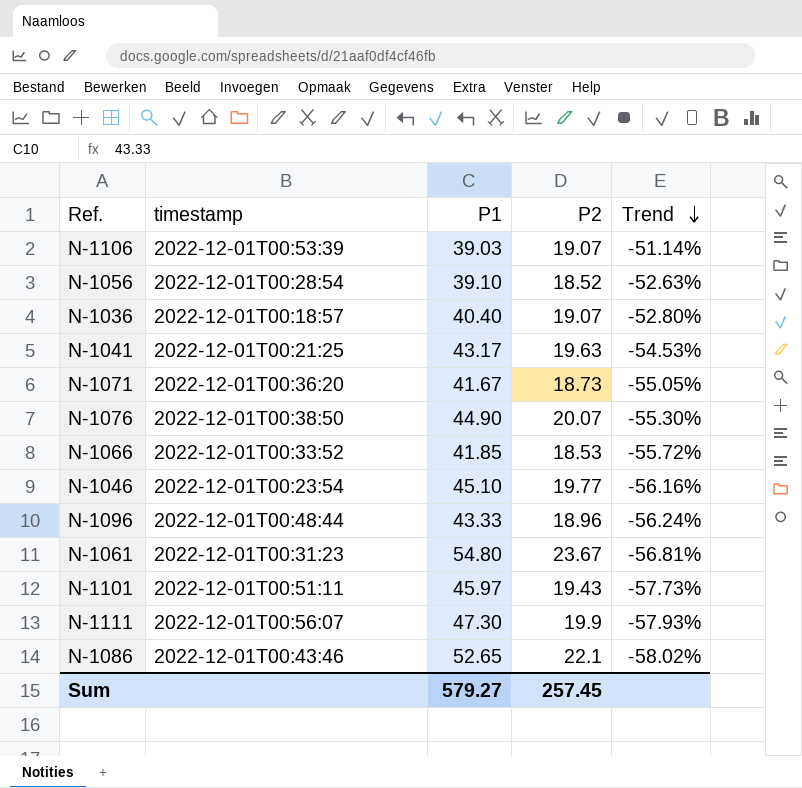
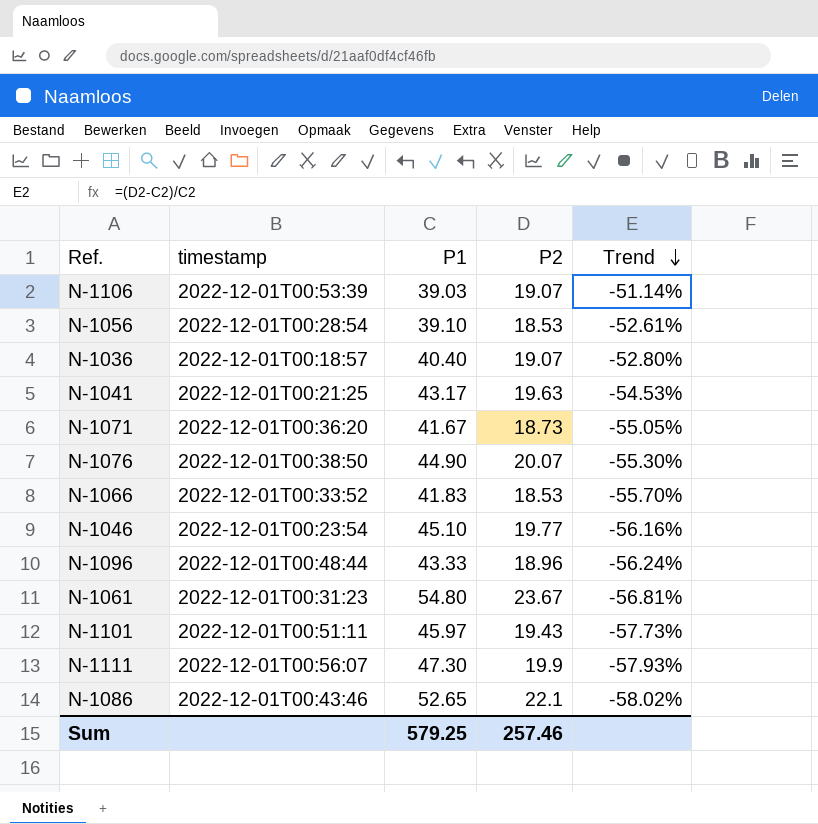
N-1056 | P2: 18.52 -> 18.53
N-1056 | Trend: -52.63% -> -52.61%
N-1066 | P1: 41.85 -> 41.83
N-1066 | Trend: -55.72% -> -55.70%
Sum | P1: 579.27 -> 579.25
Sum | P2: 257.45 -> 257.46

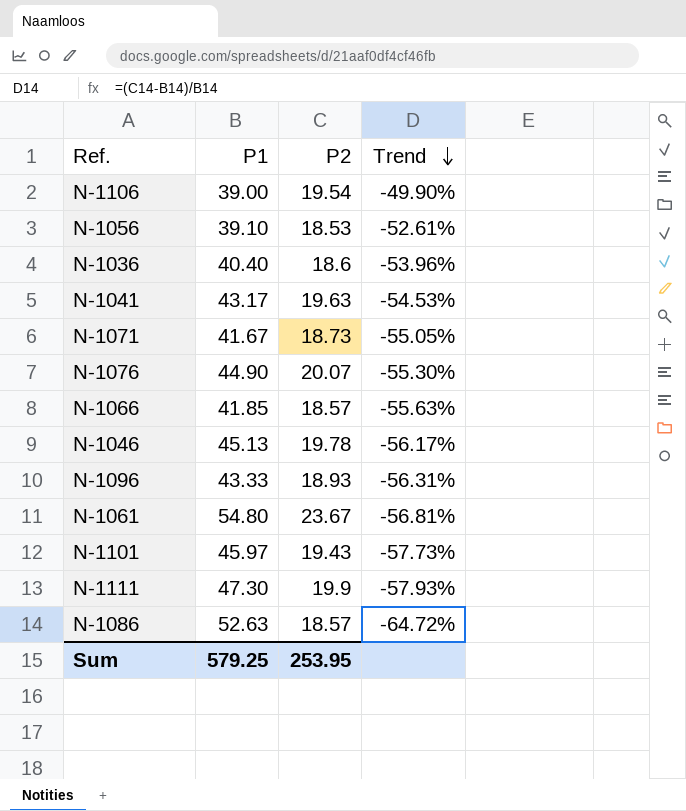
column timestamp | position: 2 -> none
N-1106 | P1: 39.03 -> 39.00
N-1106 | P2: 19.07 -> 19.54
N-1106 | Trend: -51.14% -> -49.90%
N-1036 | P2: 19.07 -> 18.6
N-1036 | Trend: -52.80% -> -53.96%
N-1066 | P1: 41.83 -> 41.85
N-1066 | P2: 18.53 -> 18.57
N-1066 | Trend: -55.70% -> -55.63%
N-1046 | P1: 45.10 -> 45.13
N-1046 | P2: 19.77 -> 19.78
N-1046 | Trend: -56.16% -> -56.17%
N-1096 | P2: 18.96 -> 18.93
N-1096 | Trend: -56.24% -> -56.31%
N-1086 | P1: 52.65 -> 52.63
N-1086 | P2: 22.1 -> 18.57
N-1086 | Trend: -58.02% -> -64.72%
Sum | P2: 257.46 -> 253.95

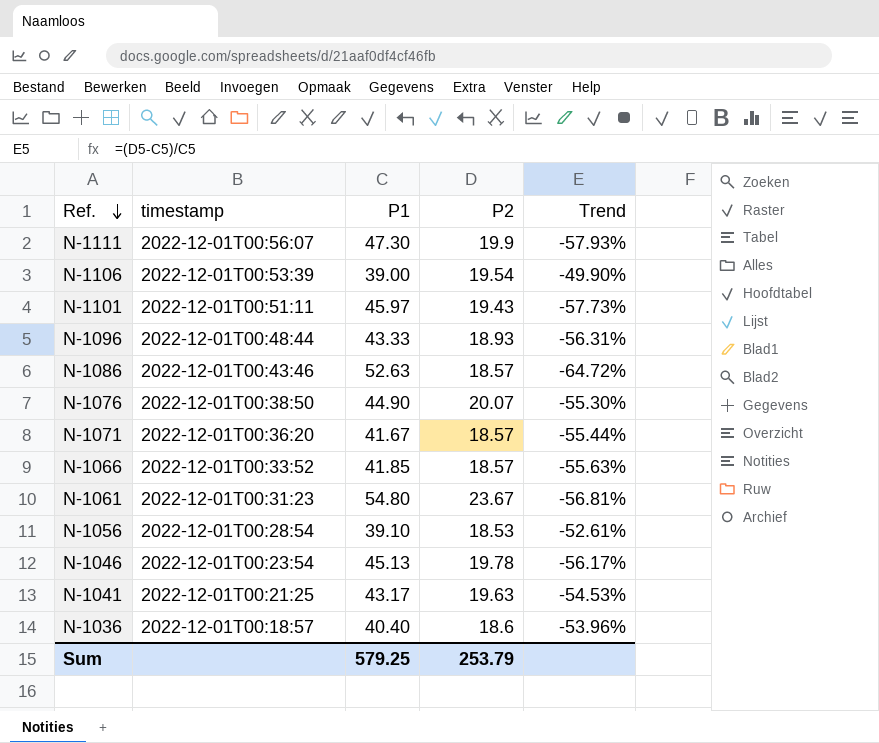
row order: Trend descending -> Ref. descending
column timestamp | position: none -> 2
N-1071 | P2: 18.73 -> 18.57
N-1071 | Trend: -55.05% -> -55.44%
Sum | P2: 253.95 -> 253.79

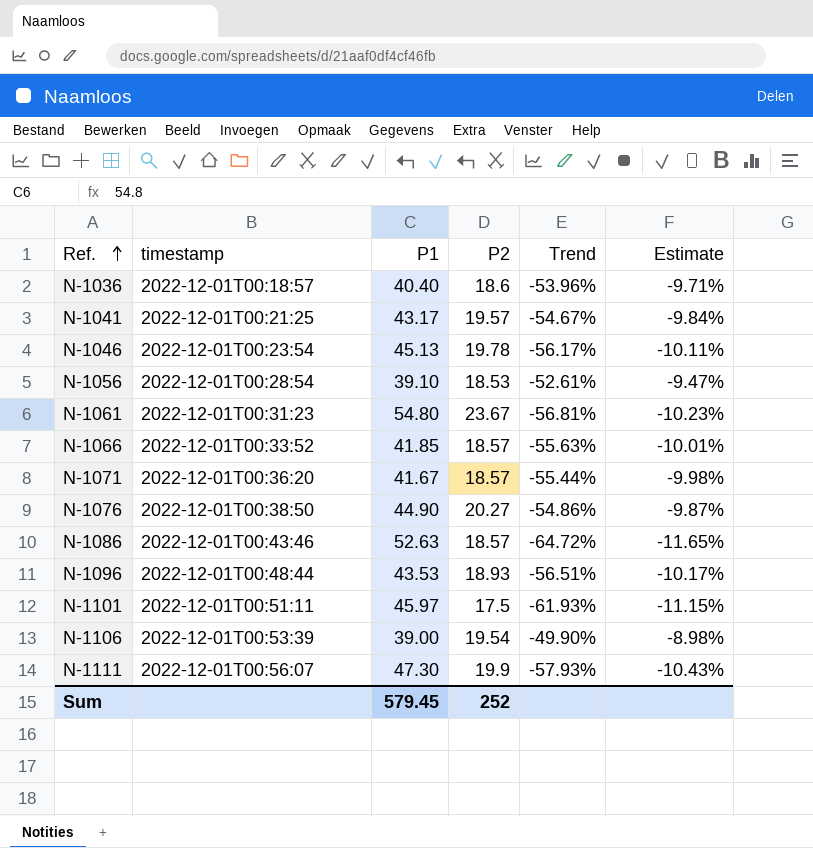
row order: Ref. descending -> Ref. ascending
column Estimate | formula: none -> [Trend] * 0.18
N-1041 | P2: 19.63 -> 19.57
N-1041 | Trend: -54.53% -> -54.67%
N-1076 | P2: 20.07 -> 20.27
N-1076 | Trend: -55.30% -> -54.86%
N-1096 | P1: 43.33 -> 43.53
N-1096 | Trend: -56.31% -> -56.51%
N-1101 | P2: 19.43 -> 17.5
N-1101 | Trend: -57.73% -> -61.93%
Sum | P1: 579.25 -> 579.45
Sum | P2: 253.79 -> 252

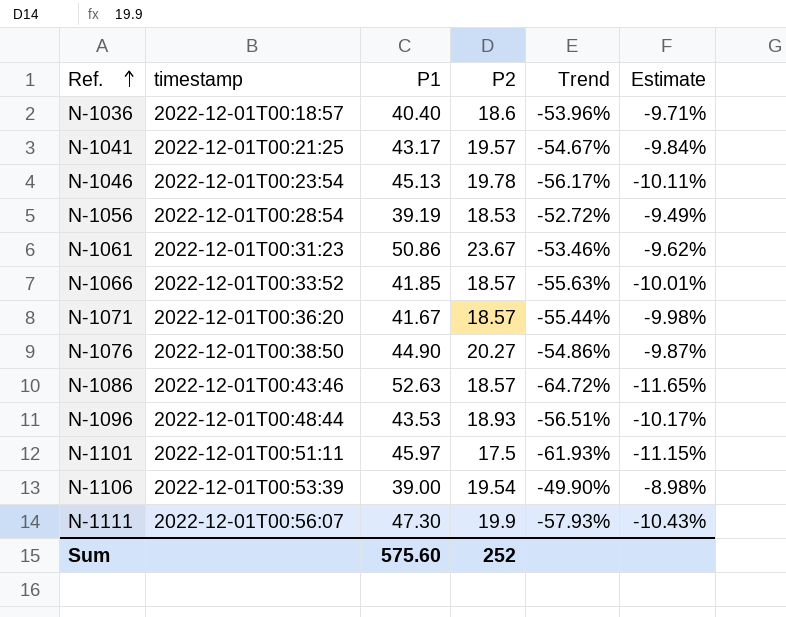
N-1056 | P1: 39.10 -> 39.19
N-1056 | Trend: -52.61% -> -52.72%
N-1056 | Estimate: -9.47% -> -9.49%
N-1061 | P1: 54.80 -> 50.86
N-1061 | Trend: -56.81% -> -53.46%
N-1061 | Estimate: -10.23% -> -9.62%
Sum | P1: 579.45 -> 575.60

